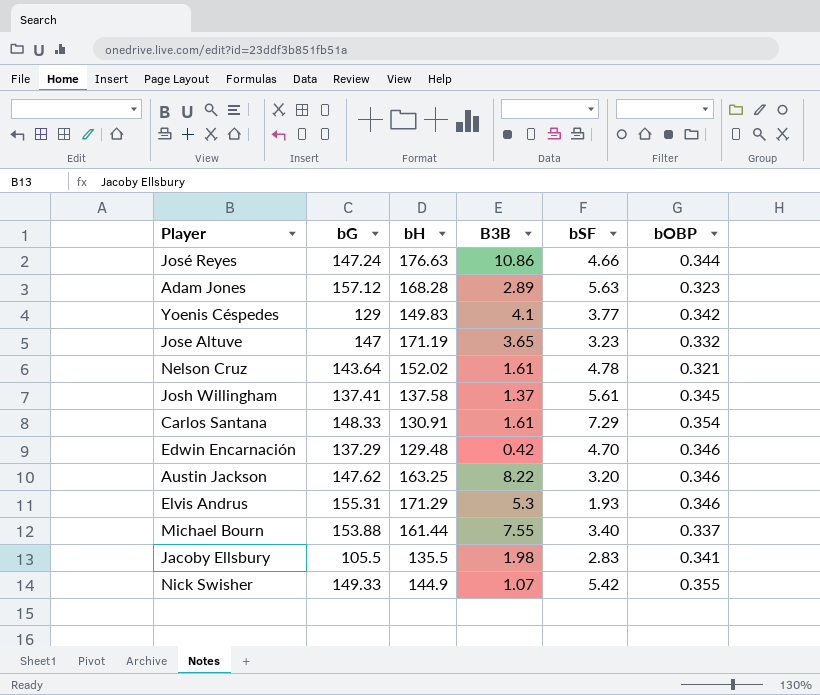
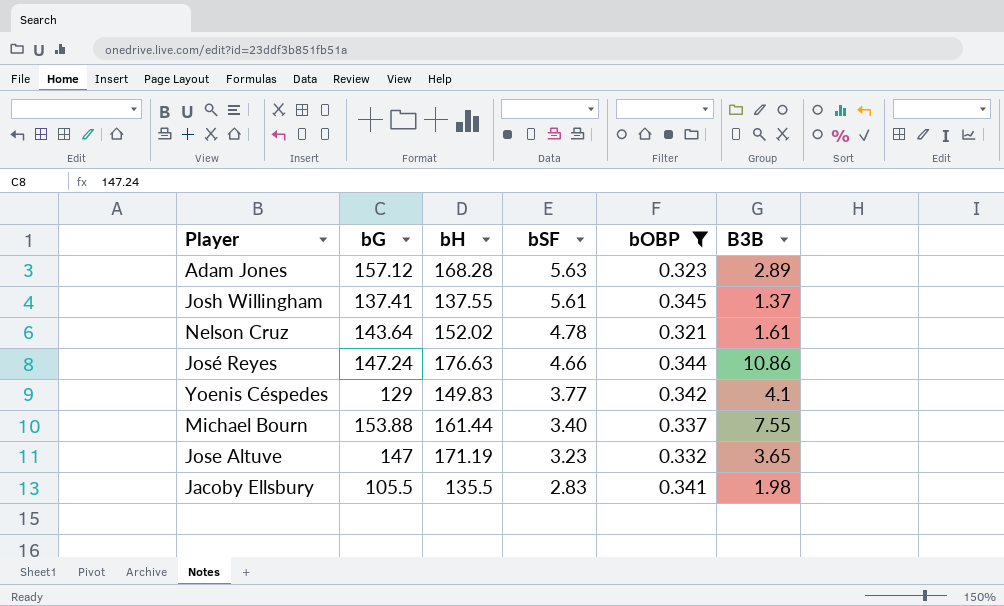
filter: none -> bOBP <= 0.345
row order: none -> bSF descending
column B3B | position: 4 -> 6
Josh Willingham | bH: 137.58 -> 137.55

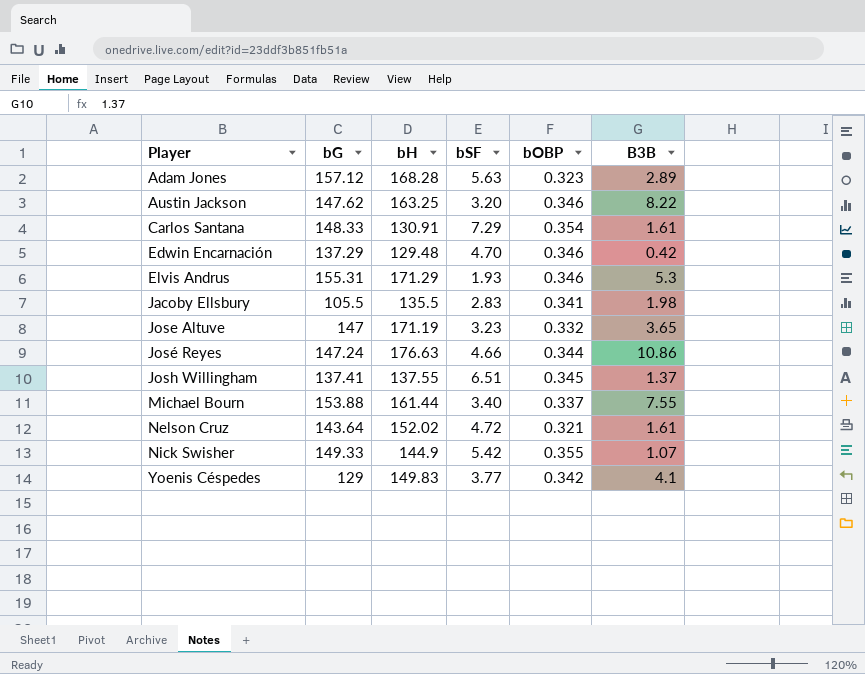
filter: bOBP <= 0.345 -> none
row order: bSF descending -> Player ascending
Josh Willingham | bSF: 5.61 -> 6.51
Nelson Cruz | bSF: 4.78 -> 4.72

